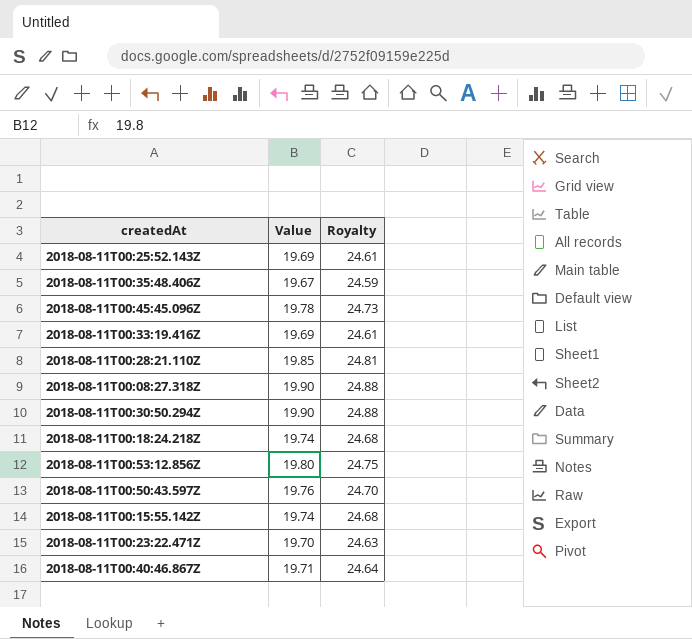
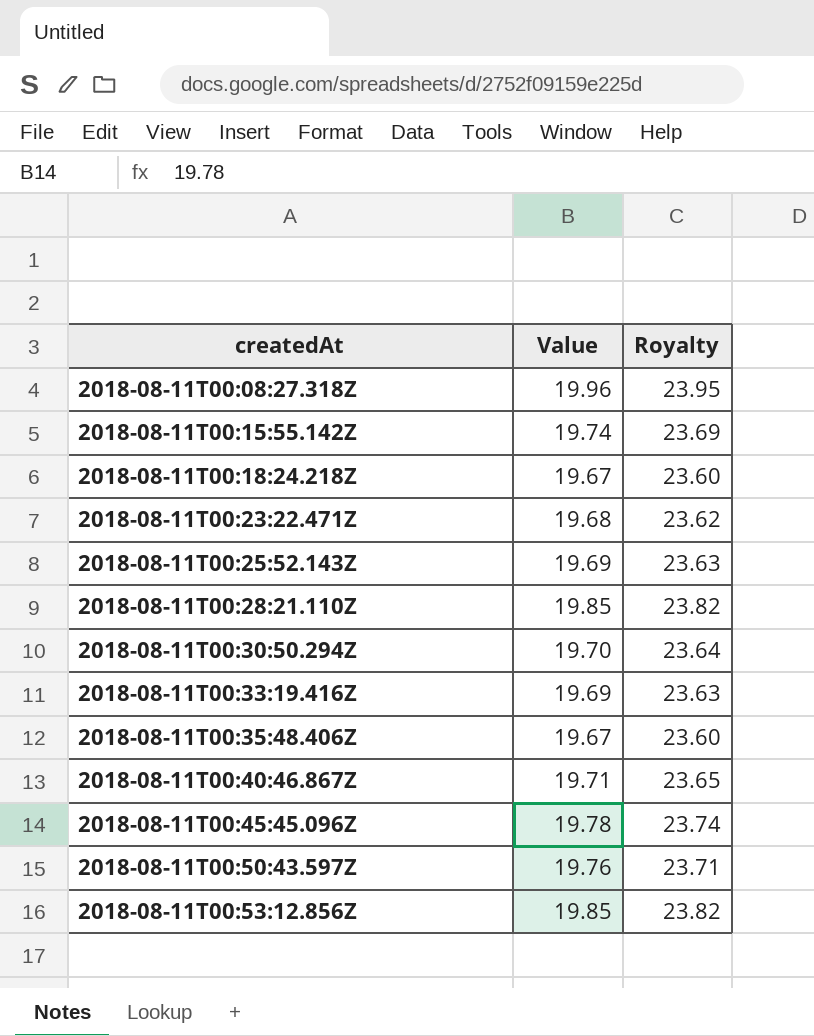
row order: none -> createdAt ascending
column Royalty | formula: [Value] * 1.25 -> [Value] * 1.2
2018-08-11T00:08:27.318Z | Value: 19.90 -> 19.96
2018-08-11T00:18:24.218Z | Value: 19.74 -> 19.67
2018-08-11T00:23:22.471Z | Value: 19.70 -> 19.68
2018-08-11T00:30:50.294Z | Value: 19.90 -> 19.70
2018-08-11T00:53:12.856Z | Value: 19.80 -> 19.85

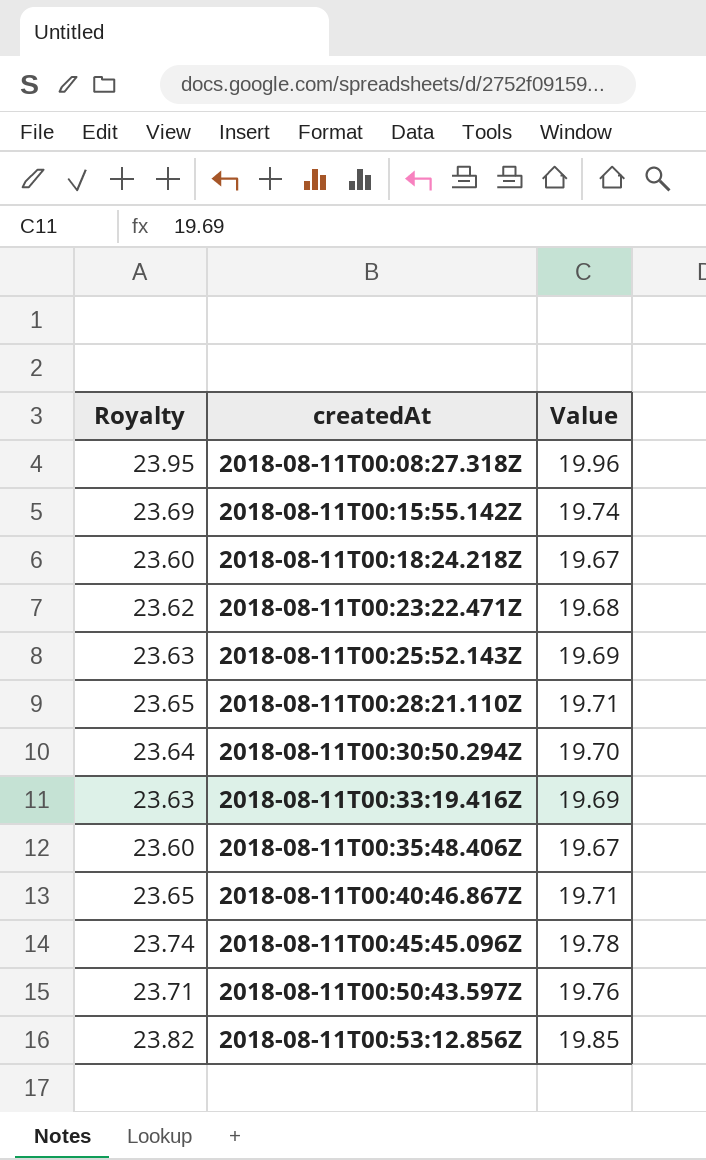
column Royalty | position: 3 -> 1
2018-08-11T00:28:21.110Z | Royalty: 23.82 -> 23.65
2018-08-11T00:28:21.110Z | Value: 19.85 -> 19.71

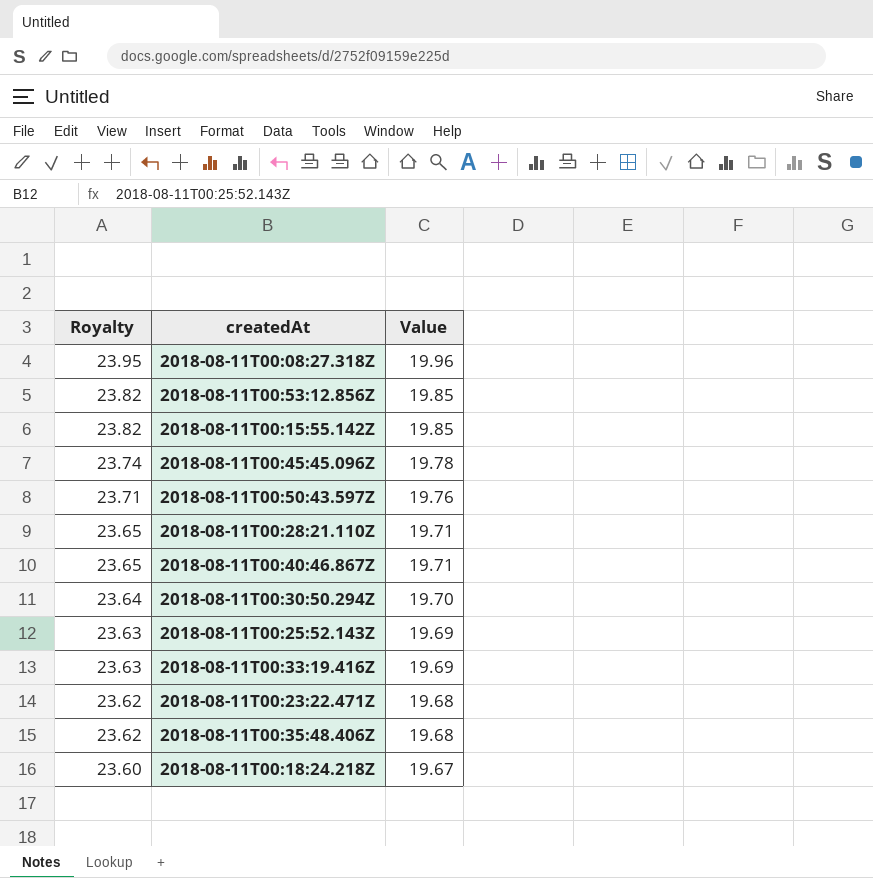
row order: createdAt ascending -> Royalty descending
2018-08-11T00:15:55.142Z | Royalty: 23.69 -> 23.82
2018-08-11T00:15:55.142Z | Value: 19.74 -> 19.85
2018-08-11T00:35:48.406Z | Royalty: 23.60 -> 23.62
2018-08-11T00:35:48.406Z | Value: 19.67 -> 19.68

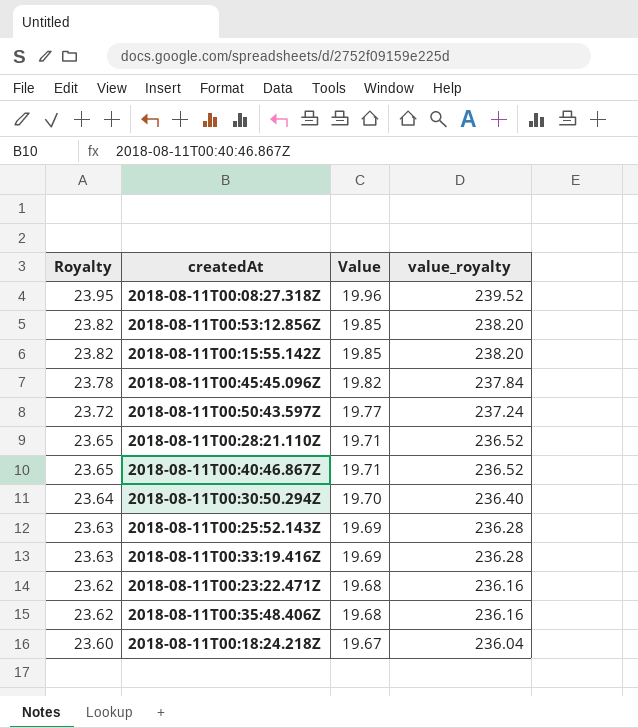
column value_royalty | formula: none -> [Value] * 12
2018-08-11T00:45:45.096Z | Royalty: 23.74 -> 23.78
2018-08-11T00:45:45.096Z | Value: 19.78 -> 19.82
2018-08-11T00:50:43.597Z | Royalty: 23.71 -> 23.72
2018-08-11T00:50:43.597Z | Value: 19.76 -> 19.77

